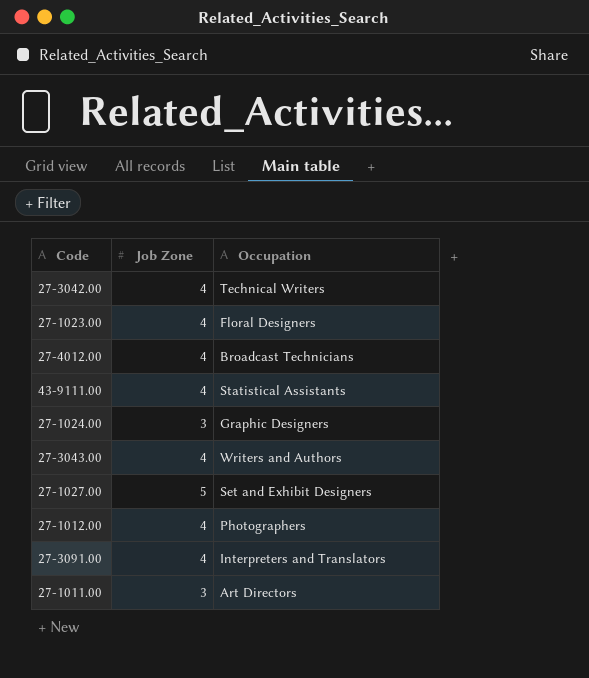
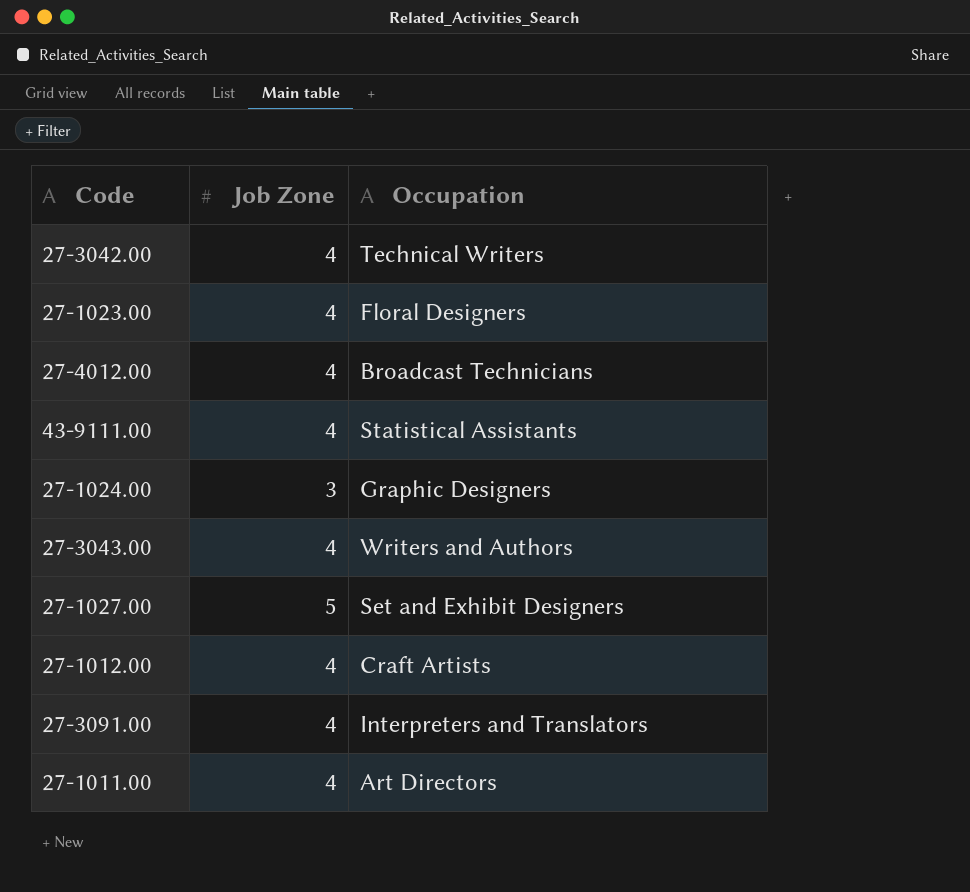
27-1012.00 | Occupation: Photographers -> Craft Artists
27-1011.00 | Job Zone: 3 -> 4

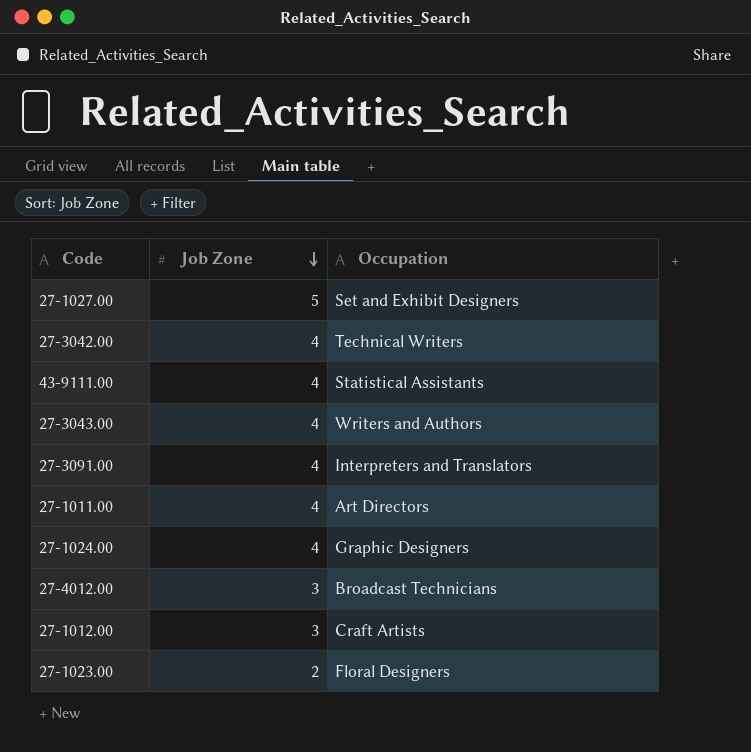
row order: none -> Job Zone descending
27-1024.00 | Job Zone: 3 -> 4
27-4012.00 | Job Zone: 4 -> 3
27-1012.00 | Job Zone: 4 -> 3
27-1023.00 | Job Zone: 4 -> 2

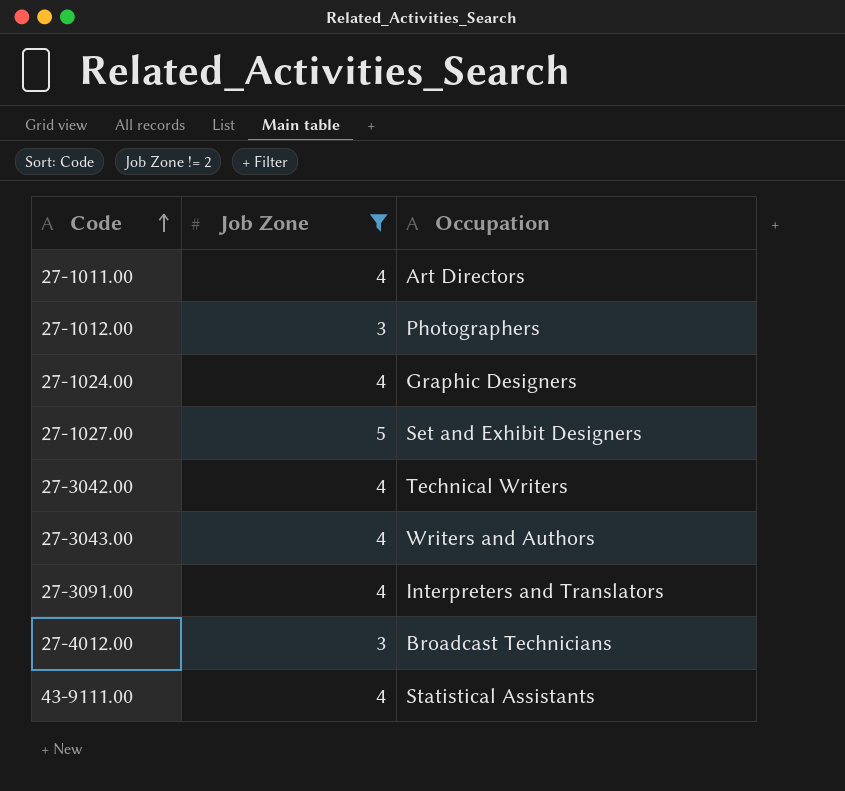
filter: none -> Job Zone != 2
row order: Job Zone descending -> Code ascending
27-1012.00 | Occupation: Craft Artists -> Photographers

